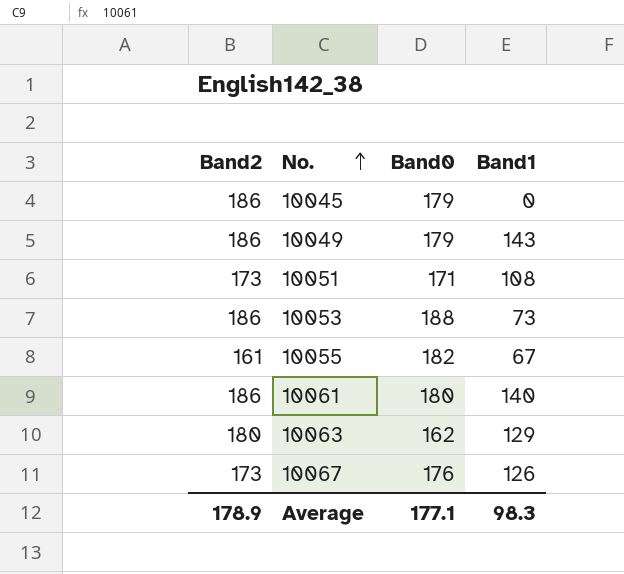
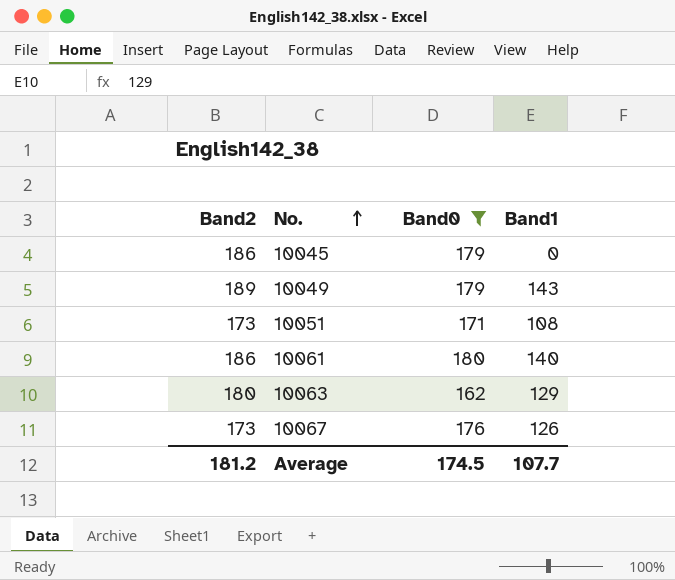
filter: none -> Band0 <= 180
10049 | Band2: 186 -> 189
Average | Band2: 178.9 -> 181.2
Average | Band0: 177.1 -> 174.5
Average | Band1: 98.3 -> 107.7

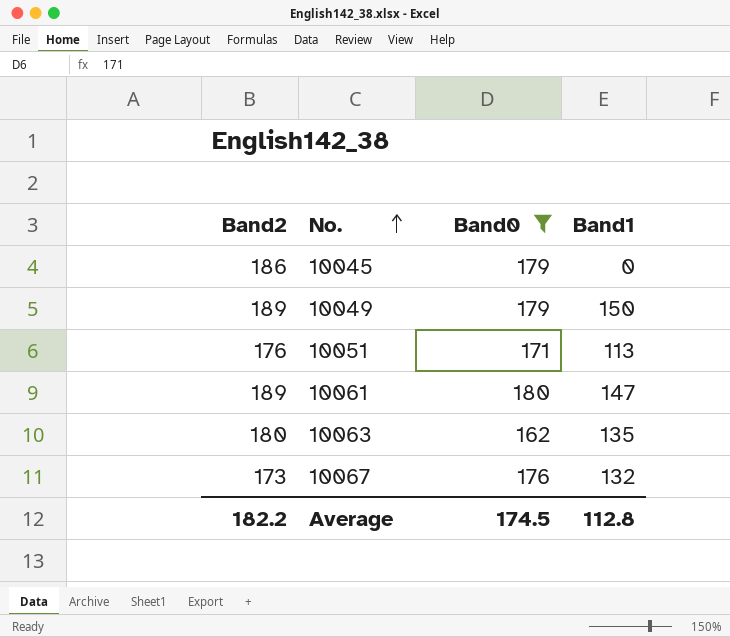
10049 | Band1: 143 -> 150
10051 | Band2: 173 -> 176
10051 | Band1: 108 -> 113
10061 | Band2: 186 -> 189
10061 | Band1: 140 -> 147
10063 | Band1: 129 -> 135
10067 | Band1: 126 -> 132
Average | Band2: 181.2 -> 182.2
Average | Band1: 107.7 -> 112.8

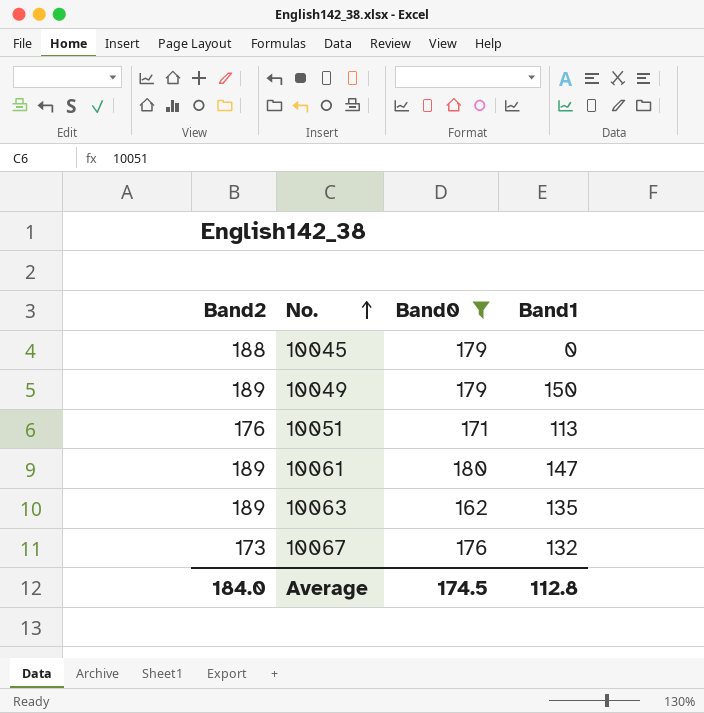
10045 | Band2: 186 -> 188
10063 | Band2: 180 -> 189
Average | Band2: 182.2 -> 184.0

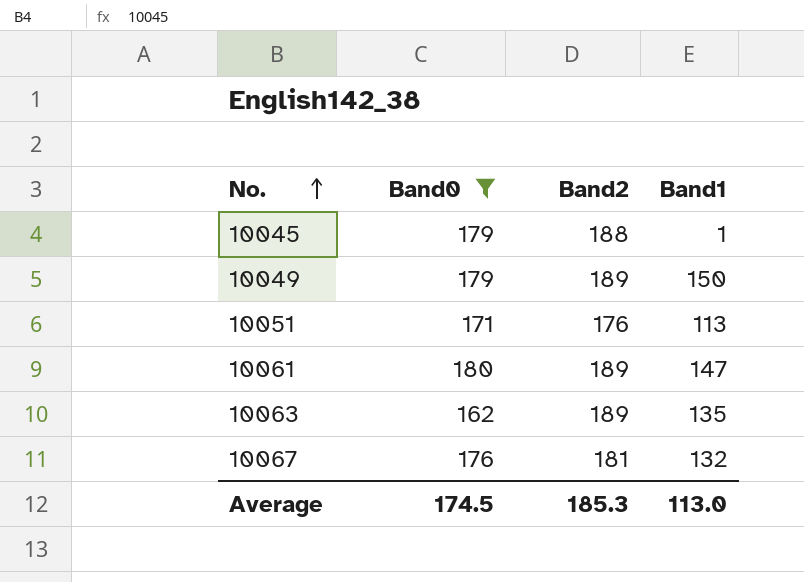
column Band2 | position: 1 -> 3
10045 | Band1: 0 -> 1
10067 | Band2: 173 -> 181
Average | Band2: 184.0 -> 185.3
Average | Band1: 112.8 -> 113.0

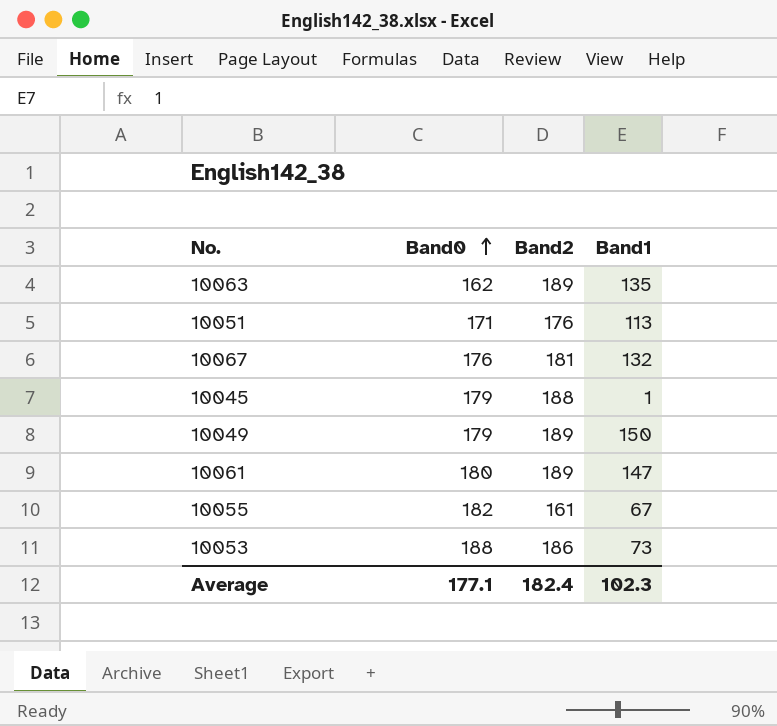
filter: Band0 <= 180 -> none
row order: No. ascending -> Band0 ascending
Average | Band0: 174.5 -> 177.1
Average | Band2: 185.3 -> 182.4
Average | Band1: 113.0 -> 102.3

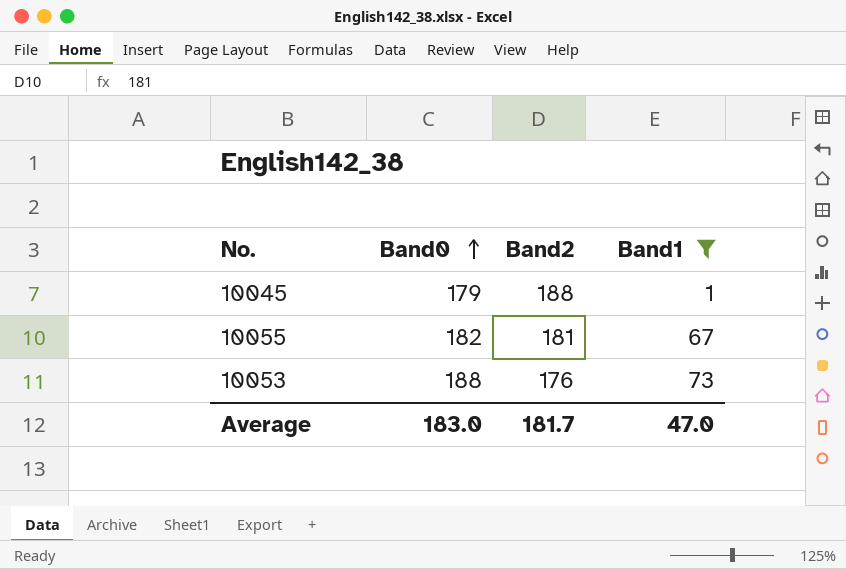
filter: none -> Band1 <= 73
10055 | Band2: 161 -> 181
10053 | Band2: 186 -> 176
Average | Band0: 177.1 -> 183.0
Average | Band2: 182.4 -> 181.7
Average | Band1: 102.3 -> 47.0

